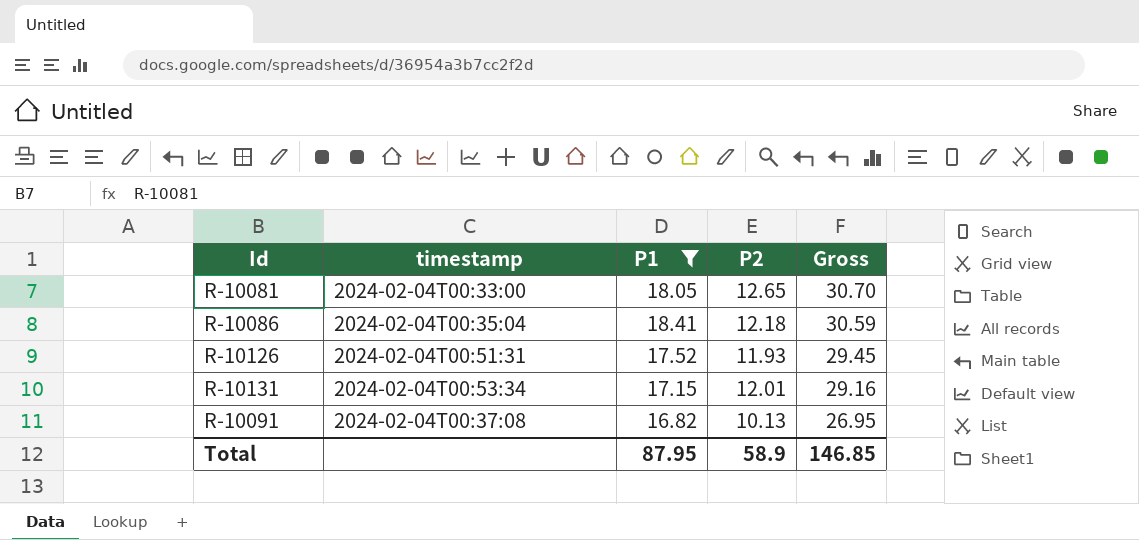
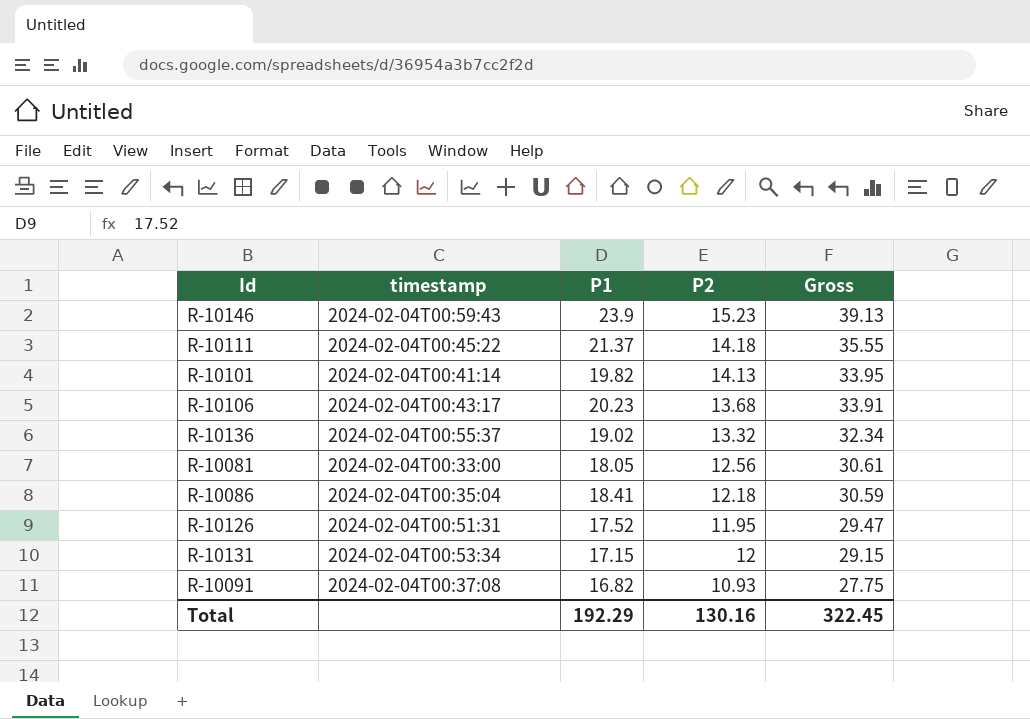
filter: P1 <= 18.41 -> none
R-10081 | P2: 12.65 -> 12.56
R-10081 | Gross: 30.70 -> 30.61
R-10126 | P2: 11.93 -> 11.95
R-10126 | Gross: 29.45 -> 29.47
R-10131 | P2: 12.01 -> 12
R-10131 | Gross: 29.16 -> 29.15
R-10091 | P2: 10.13 -> 10.93
R-10091 | Gross: 26.95 -> 27.75
Total | P1: 87.95 -> 192.29
Total | P2: 58.9 -> 130.16
Total | Gross: 146.85 -> 322.45

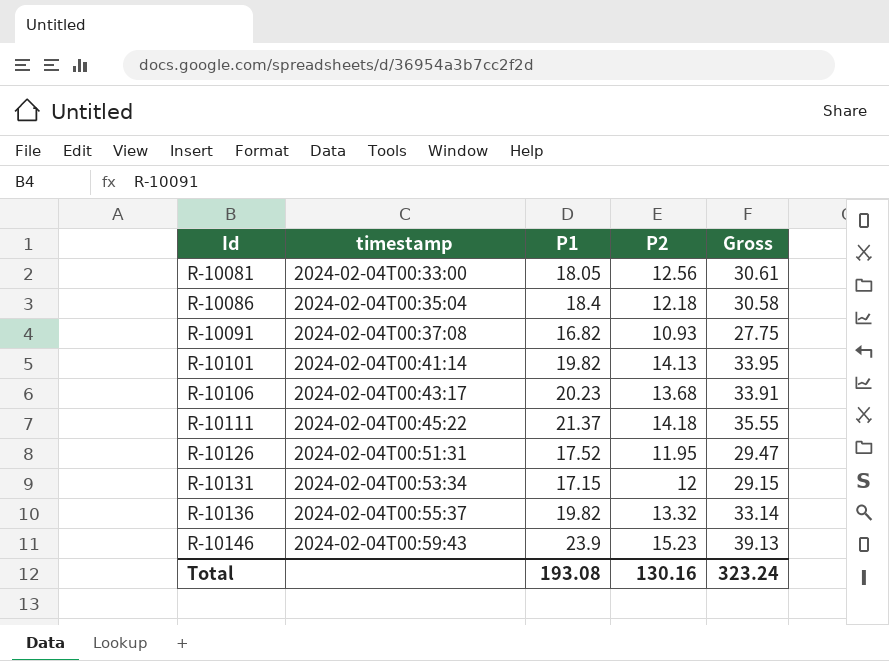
row order: Gross descending -> Id ascending
R-10086 | P1: 18.41 -> 18.4
R-10086 | Gross: 30.59 -> 30.58
R-10136 | P1: 19.02 -> 19.82
R-10136 | Gross: 32.34 -> 33.14
Total | P1: 192.29 -> 193.08
Total | Gross: 322.45 -> 323.24

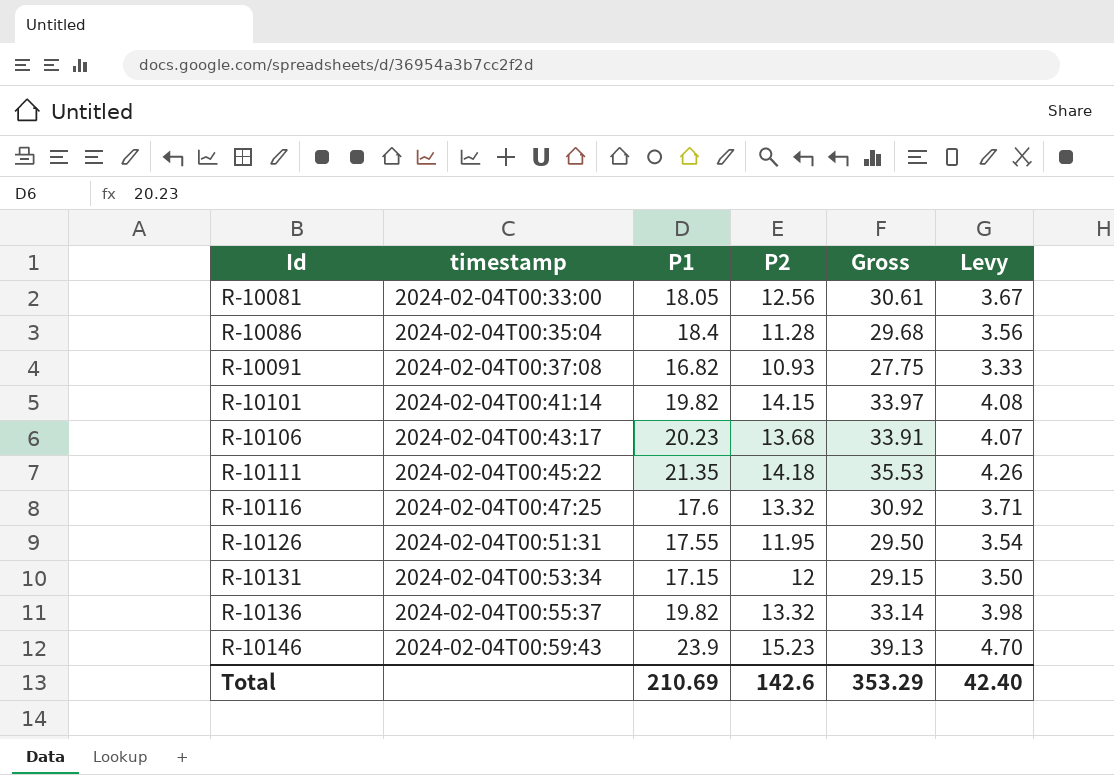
column Levy | formula: none -> [Gross] * 0.12
R-10086 | P2: 12.18 -> 11.28
R-10086 | Gross: 30.58 -> 29.68
R-10101 | P2: 14.13 -> 14.15
R-10101 | Gross: 33.95 -> 33.97
R-10111 | P1: 21.37 -> 21.35
R-10111 | Gross: 35.55 -> 35.53
row R-10116: none -> 2024-02-04T00:47:25 | 17.6 | 13.32 | 30.92 | 3.71
R-10126 | P1: 17.52 -> 17.55
R-10126 | Gross: 29.47 -> 29.50
Total | P1: 193.08 -> 210.69
Total | P2: 130.16 -> 142.6
Total | Gross: 323.24 -> 353.29

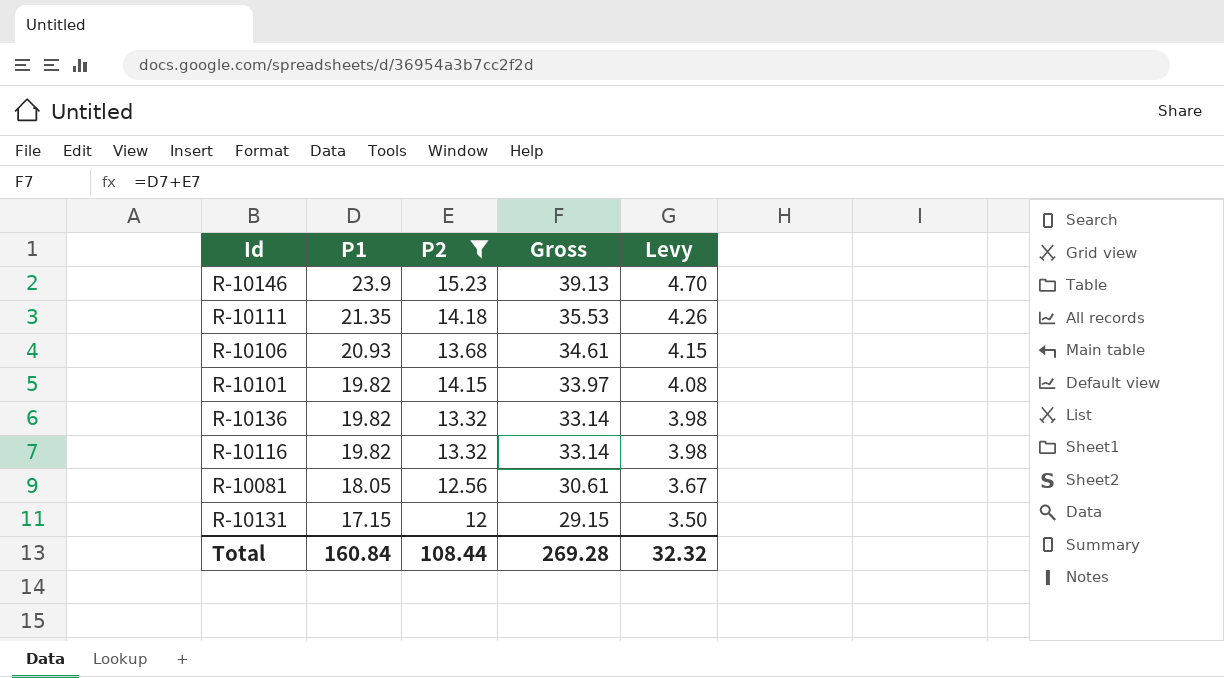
filter: none -> P2 >= 12
row order: Id ascending -> P1 descending
column timestamp | position: 2 -> none
R-10106 | P1: 20.23 -> 20.93
R-10106 | Gross: 33.91 -> 34.61
R-10106 | Levy: 4.07 -> 4.15
R-10116 | P1: 17.6 -> 19.82
R-10116 | Gross: 30.92 -> 33.14
R-10116 | Levy: 3.71 -> 3.98
Total | P1: 210.69 -> 160.84
Total | P2: 142.6 -> 108.44
Total | Gross: 353.29 -> 269.28
Total | Levy: 42.40 -> 32.32

